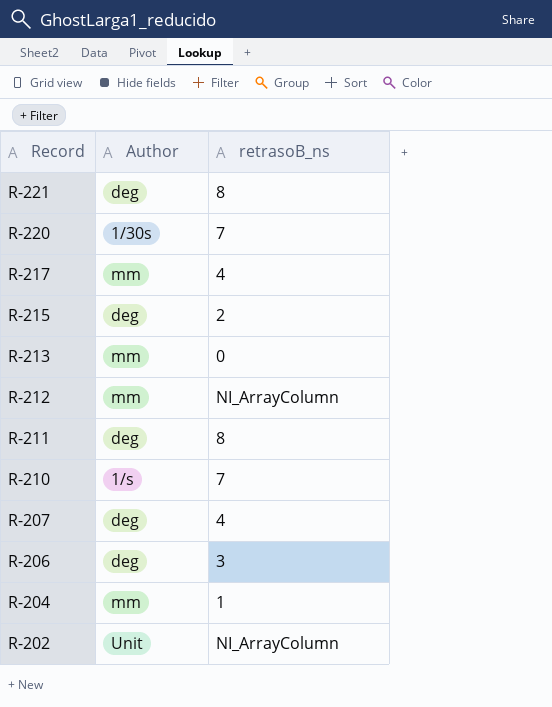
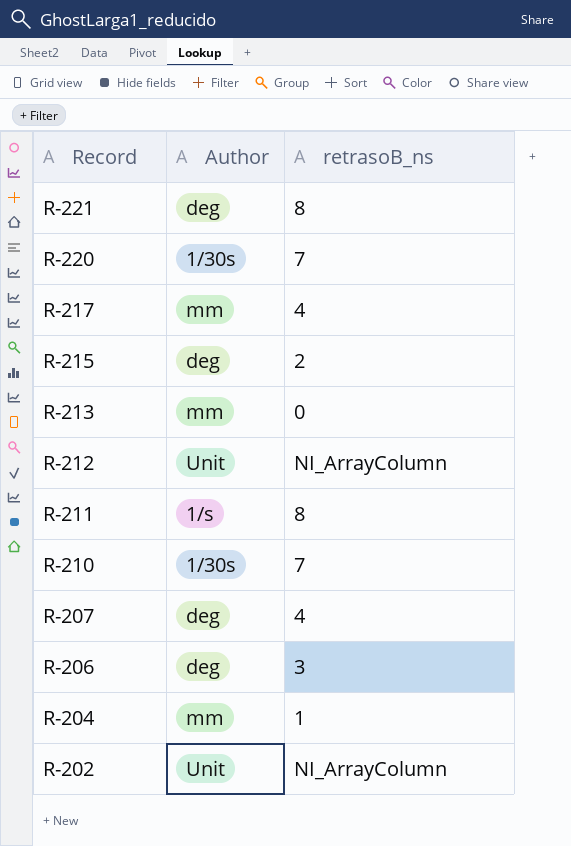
R-212 | Author: mm -> Unit
R-211 | Author: deg -> 1/s
R-210 | Author: 1/s -> 1/30s

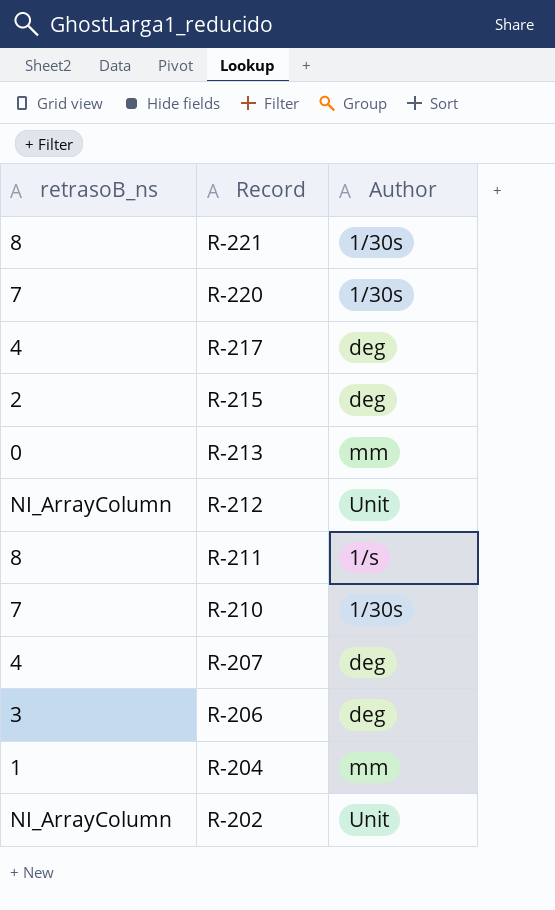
column retrasoB_ns | position: 3 -> 1
R-221 | Author: deg -> 1/30s
R-217 | Author: mm -> deg

